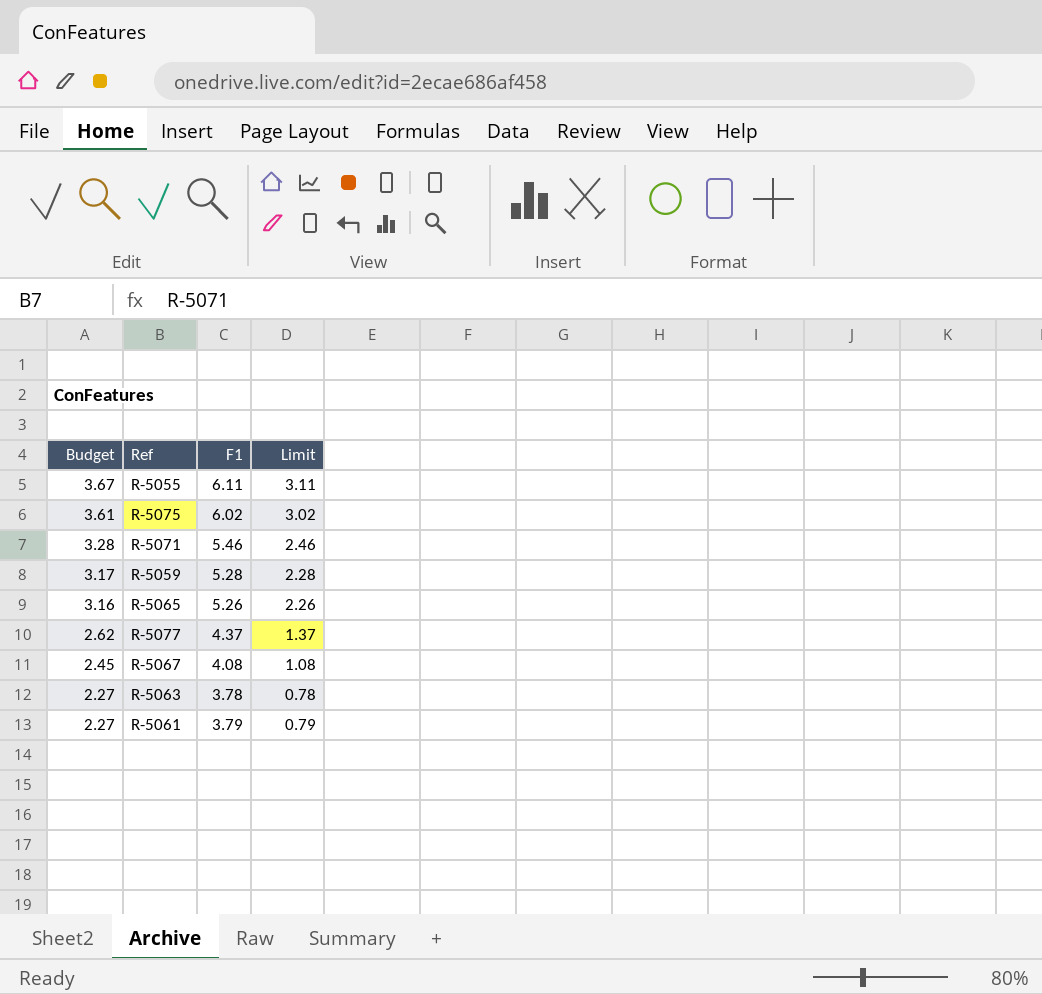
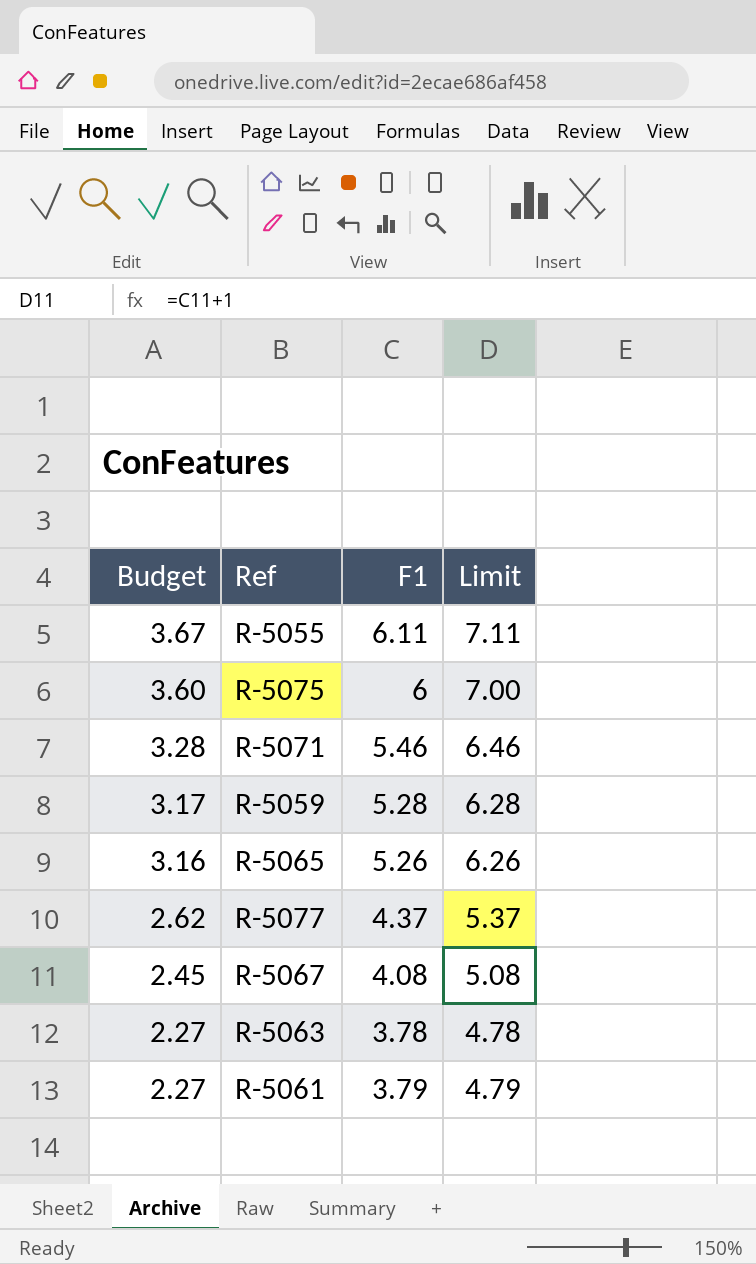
column Limit | formula: [F1] - 3 -> [F1] + 1
R-5075 | Budget: 3.61 -> 3.60
R-5075 | F1: 6.02 -> 6

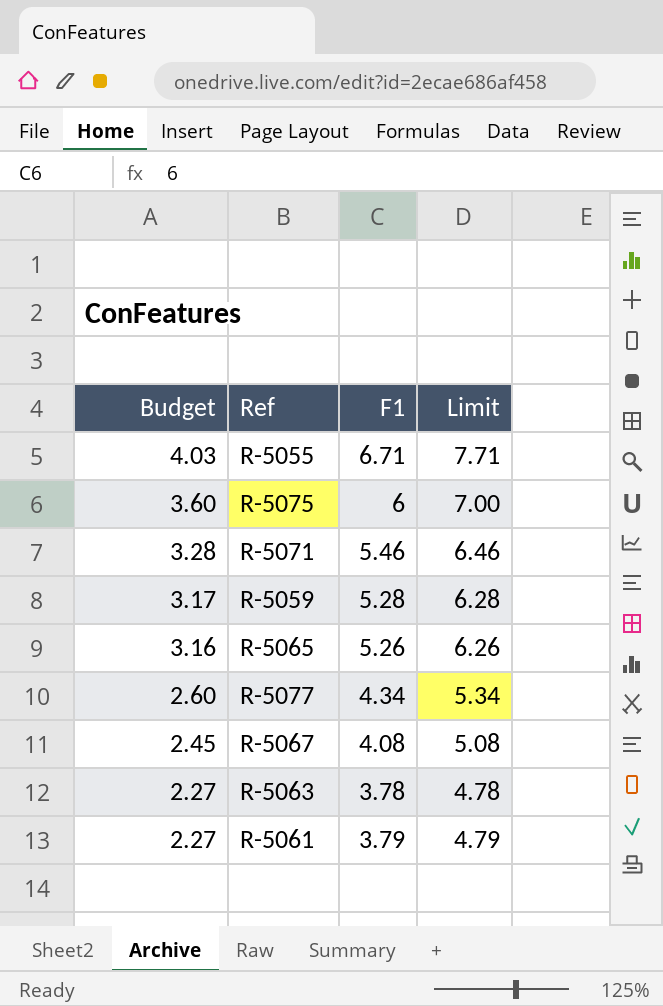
R-5055 | Budget: 3.67 -> 4.03
R-5055 | F1: 6.11 -> 6.71
R-5055 | Limit: 7.11 -> 7.71
R-5077 | Budget: 2.62 -> 2.60
R-5077 | F1: 4.37 -> 4.34
R-5077 | Limit: 5.37 -> 5.34

